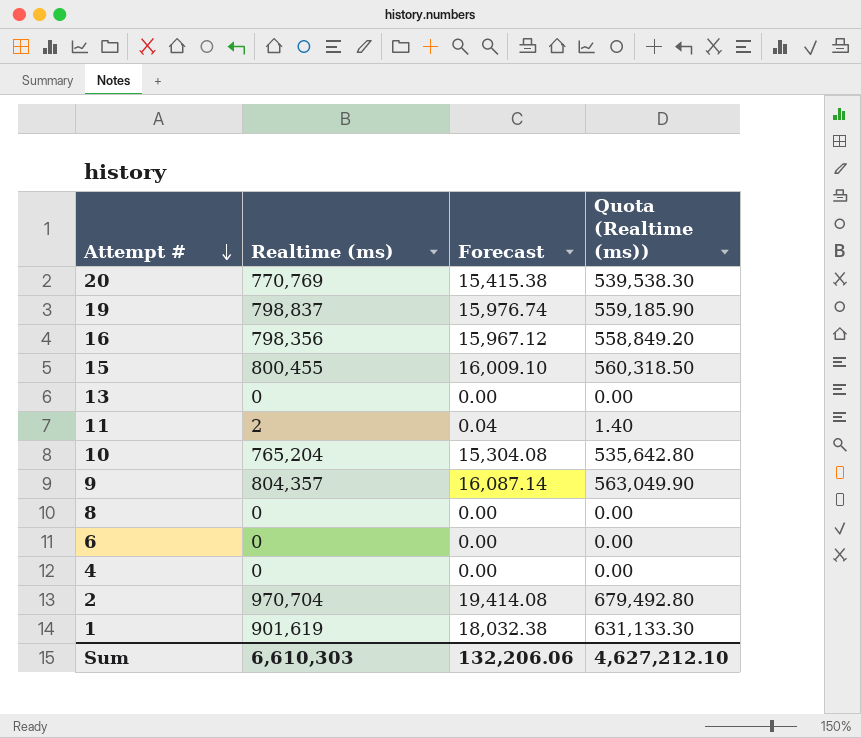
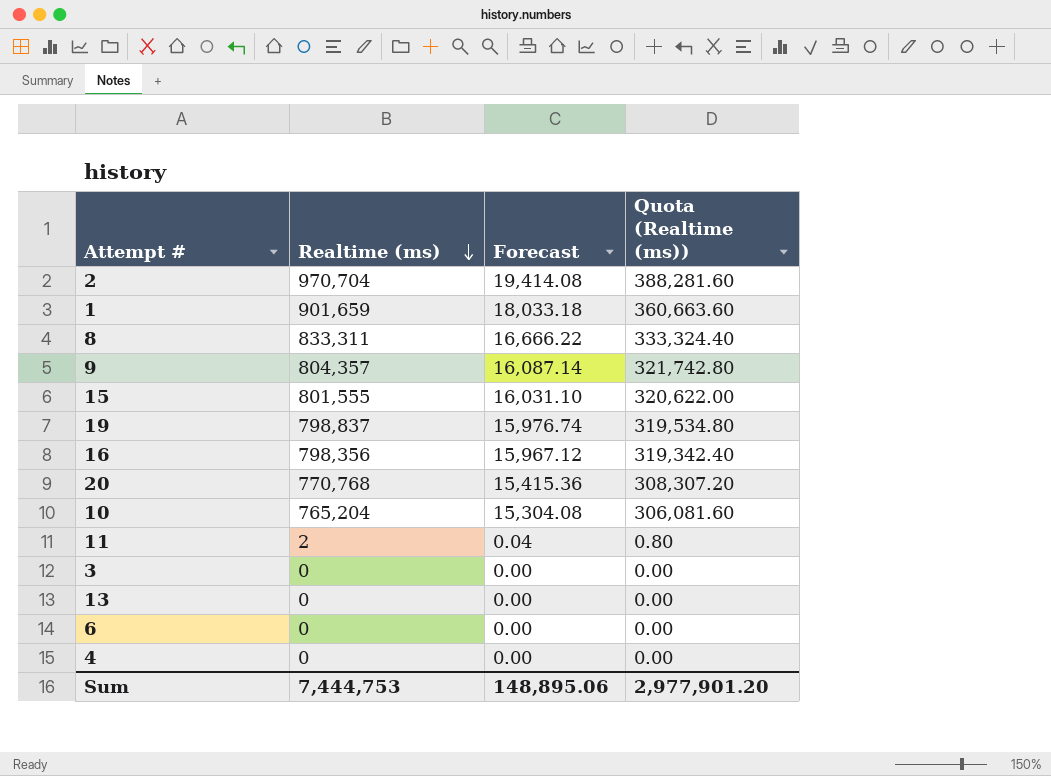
row order: Attempt # descending -> Realtime (ms) descending
column Quota (Realtime (ms)) | formula: [Realtime (ms)] * 0.7 -> [Realtime (ms)] * 0.4
1 | Realtime (ms): 901,619 -> 901,659
1 | Forecast: 18,032.38 -> 18,033.18
8 | Realtime (ms): 0 -> 833,311
8 | Forecast: 0.00 -> 16,666.22
15 | Realtime (ms): 800,455 -> 801,555
15 | Forecast: 16,009.10 -> 16,031.10
20 | Realtime (ms): 770,769 -> 770,768
20 | Forecast: 15,415.38 -> 15,415.36
row 3: none -> 0 | 0.00 | 0.00
Sum | Realtime (ms): 6,610,303 -> 7,444,753
Sum | Forecast: 132,206.06 -> 148,895.06
Sum | Quota (Realtime (ms)): 4,627,212.10 -> 2,977,901.20

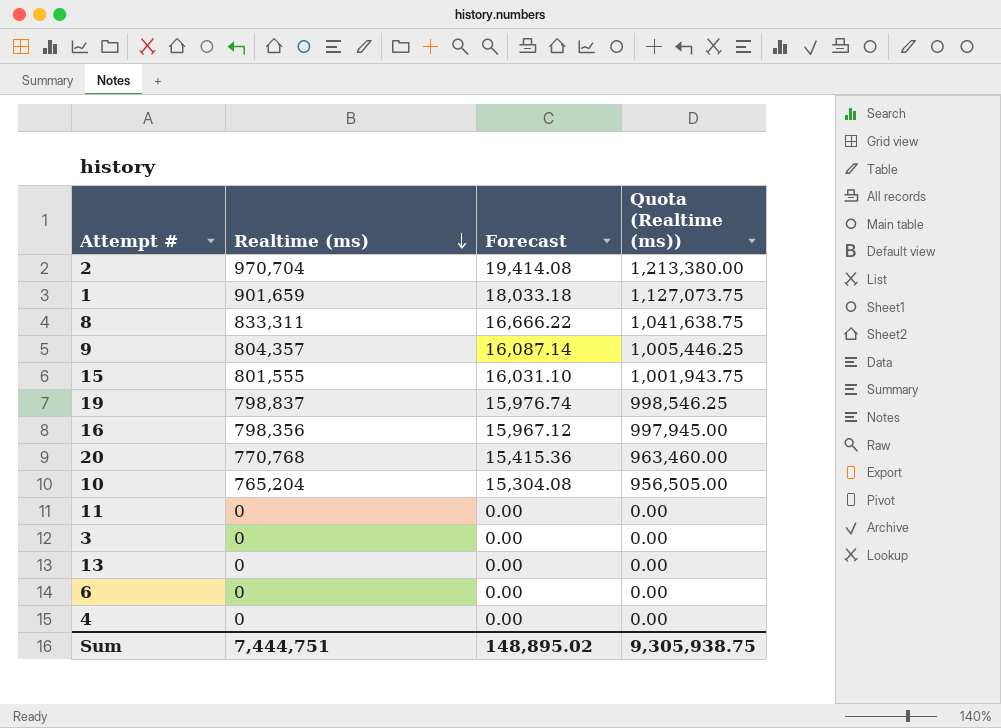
column Quota (Realtime (ms)) | formula: [Realtime (ms)] * 0.4 -> [Realtime (ms)] * 1.25
11 | Realtime (ms): 2 -> 0
11 | Forecast: 0.04 -> 0.00
Sum | Realtime (ms): 7,444,753 -> 7,444,751
Sum | Forecast: 148,895.06 -> 148,895.02
Sum | Quota (Realtime (ms)): 2,977,901.20 -> 9,305,938.75

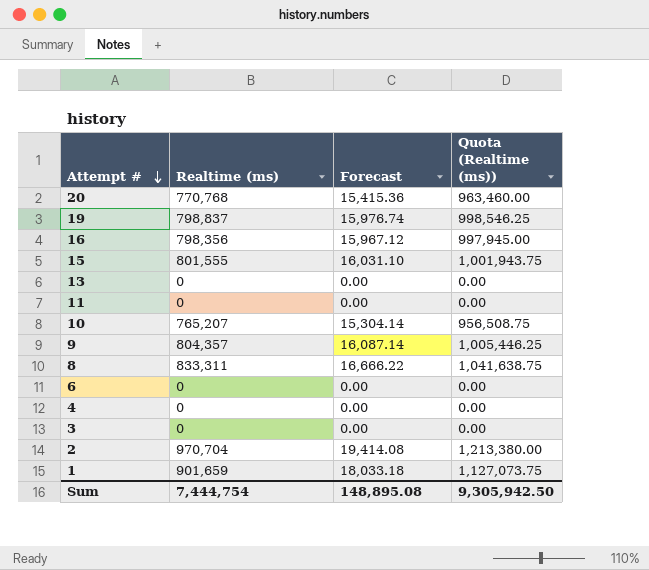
row order: Realtime (ms) descending -> Attempt # descending
10 | Realtime (ms): 765,204 -> 765,207
10 | Forecast: 15,304.08 -> 15,304.14
10 | Quota (Realtime (ms)): 956,505.00 -> 956,508.75
Sum | Realtime (ms): 7,444,751 -> 7,444,754
Sum | Forecast: 148,895.02 -> 148,895.08
Sum | Quota (Realtime (ms)): 9,305,938.75 -> 9,305,942.50

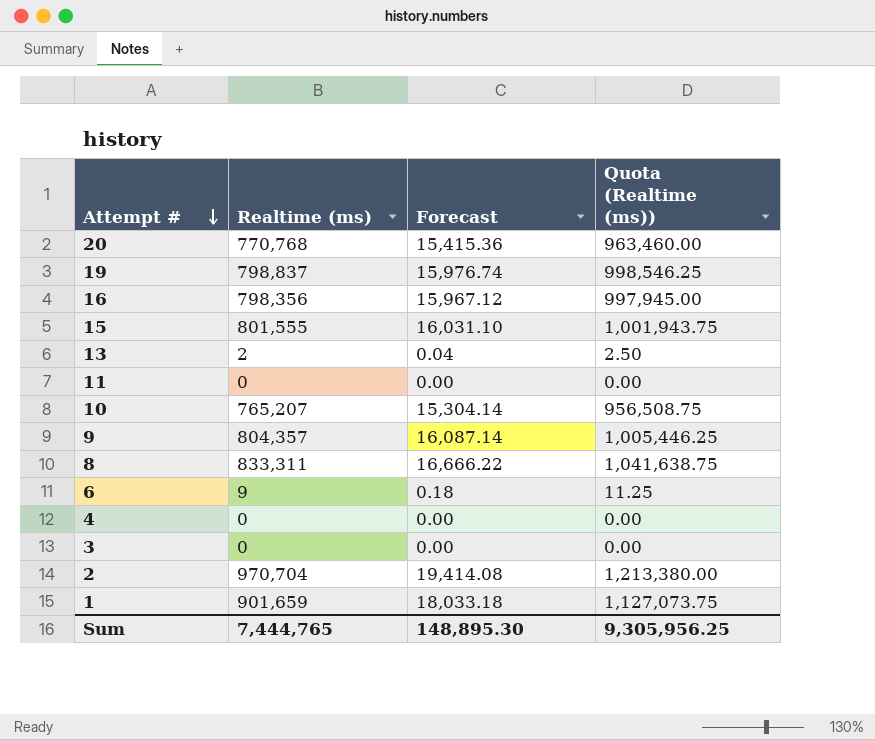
13 | Realtime (ms): 0 -> 2
13 | Forecast: 0.00 -> 0.04
13 | Quota (Realtime (ms)): 0.00 -> 2.50
6 | Realtime (ms): 0 -> 9
6 | Forecast: 0.00 -> 0.18
6 | Quota (Realtime (ms)): 0.00 -> 11.25
Sum | Realtime (ms): 7,444,754 -> 7,444,765
Sum | Forecast: 148,895.08 -> 148,895.30
Sum | Quota (Realtime (ms)): 9,305,942.50 -> 9,305,956.25

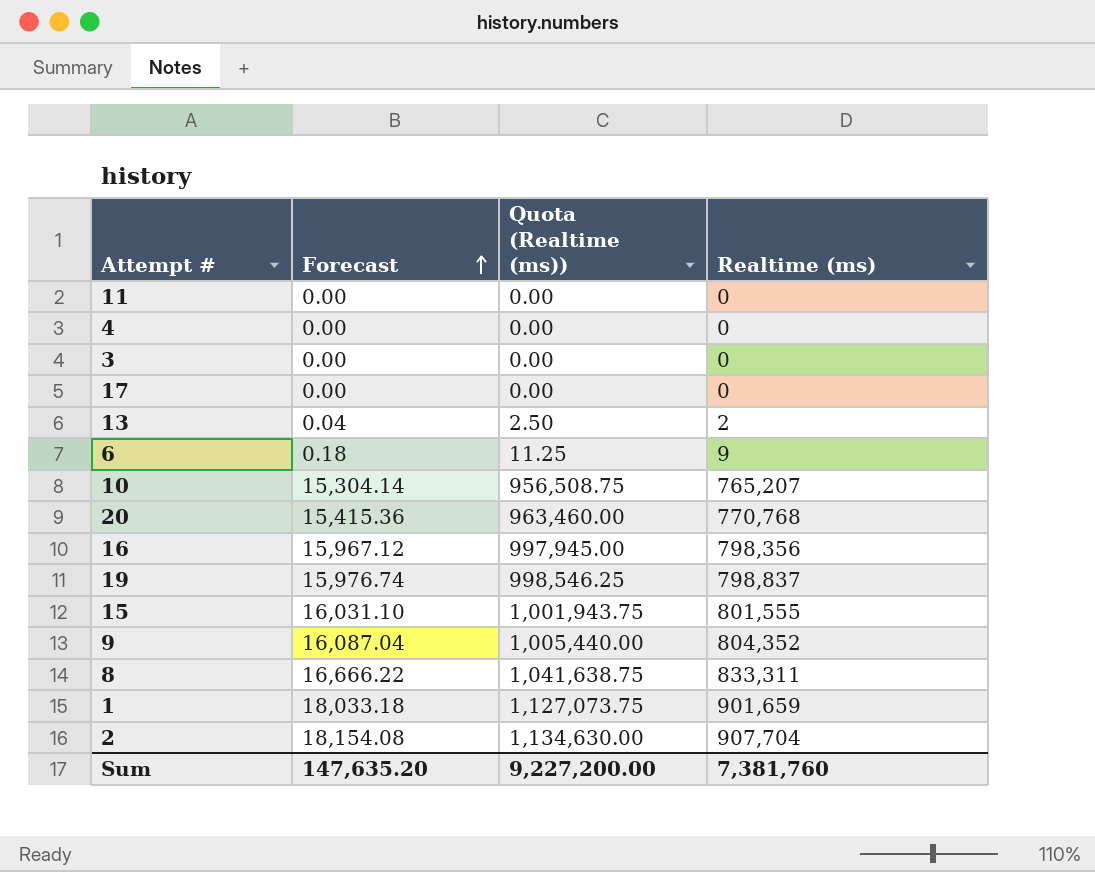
row order: Attempt # descending -> Forecast ascending
column Realtime (ms) | position: 2 -> 4
row 17: none -> 0.00 | 0.00 | 0
9 | Forecast: 16,087.14 -> 16,087.04
9 | Quota (Realtime (ms)): 1,005,446.25 -> 1,005,440.00
9 | Realtime (ms): 804,357 -> 804,352
2 | Forecast: 19,414.08 -> 18,154.08
2 | Quota (Realtime (ms)): 1,213,380.00 -> 1,134,630.00
2 | Realtime (ms): 970,704 -> 907,704
Sum | Forecast: 148,895.30 -> 147,635.20
Sum | Quota (Realtime (ms)): 9,305,956.25 -> 9,227,200.00
Sum | Realtime (ms): 7,444,765 -> 7,381,760

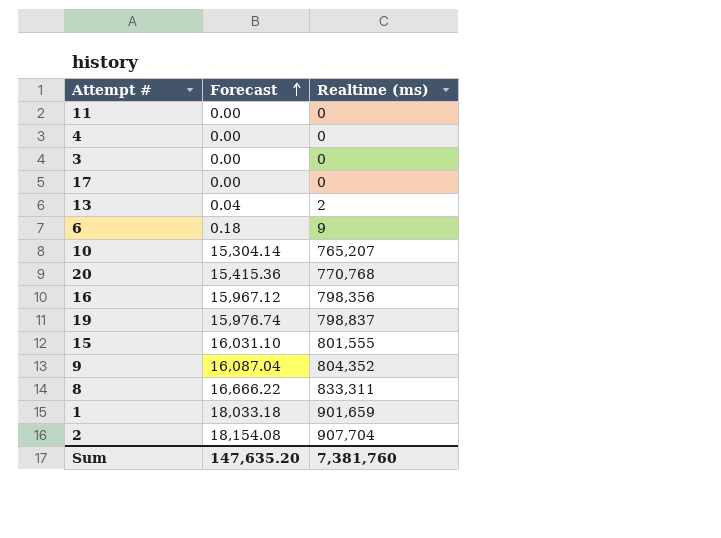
column Quota (Realtime (ms)) | formula: [Realtime (ms)] * 1.25 -> none

